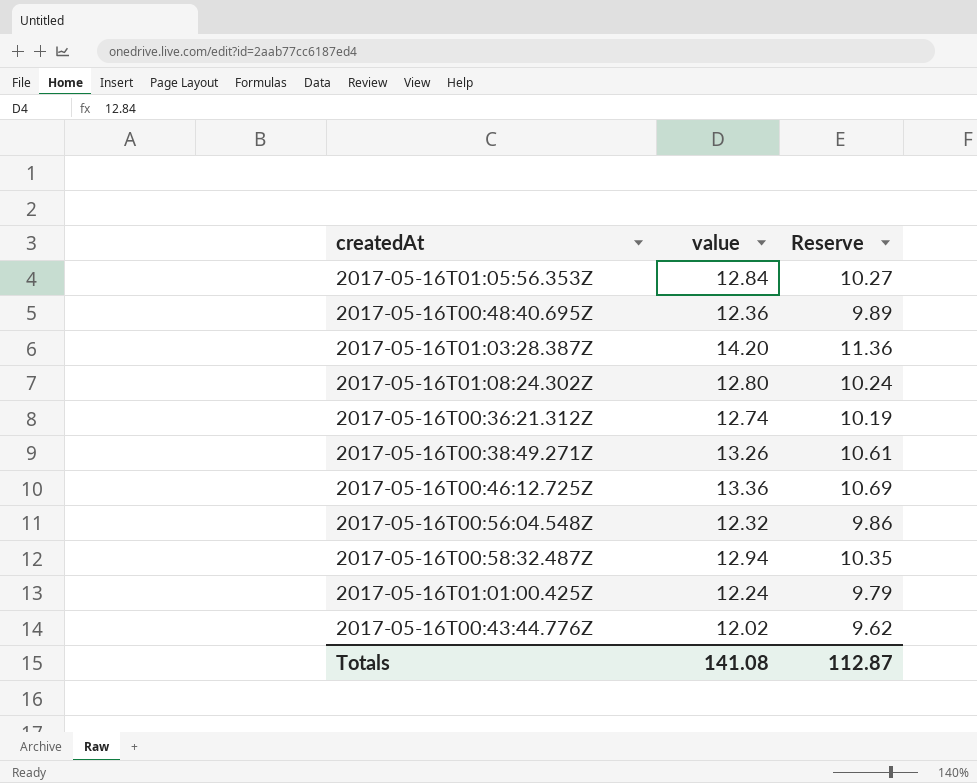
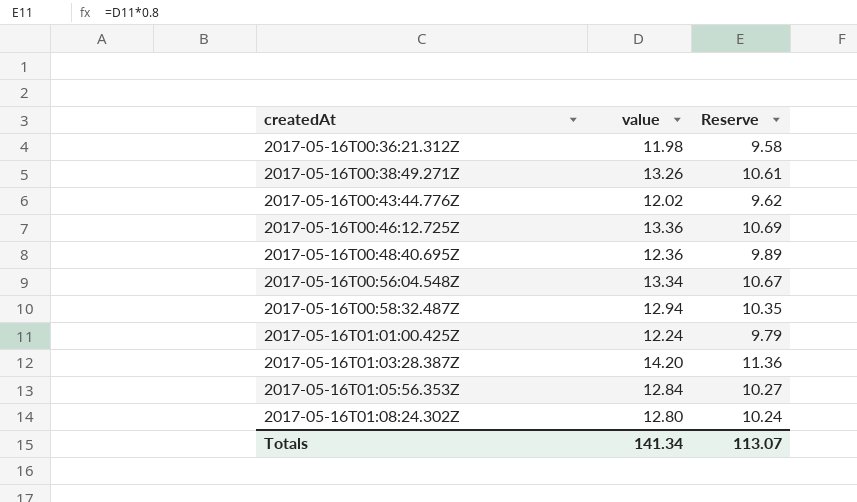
row order: none -> createdAt ascending
2017-05-16T00:36:21.312Z | value: 12.74 -> 11.98
2017-05-16T00:36:21.312Z | Reserve: 10.19 -> 9.58
2017-05-16T00:56:04.548Z | value: 12.32 -> 13.34
2017-05-16T00:56:04.548Z | Reserve: 9.86 -> 10.67
Totals | value: 141.08 -> 141.34
Totals | Reserve: 112.87 -> 113.07

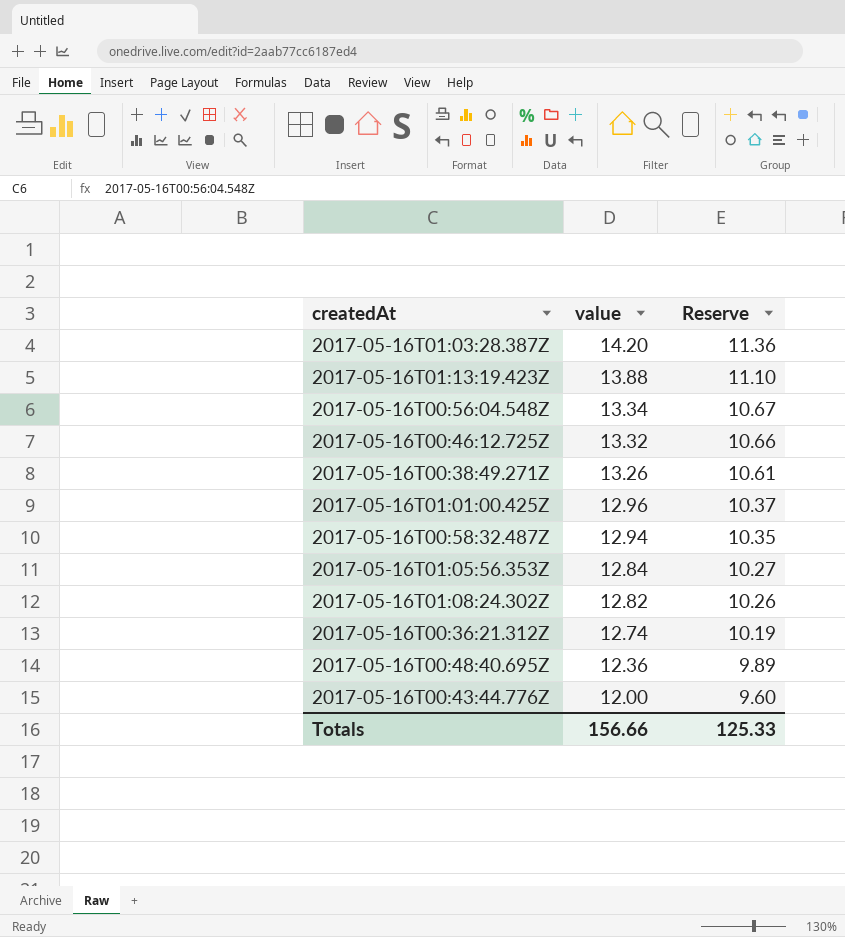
row order: createdAt ascending -> value descending
row 2017-05-16T01:13:19.423Z: none -> 13.88 | 11.10
2017-05-16T00:46:12.725Z | value: 13.36 -> 13.32
2017-05-16T00:46:12.725Z | Reserve: 10.69 -> 10.66
2017-05-16T01:01:00.425Z | value: 12.24 -> 12.96
2017-05-16T01:01:00.425Z | Reserve: 9.79 -> 10.37
2017-05-16T01:08:24.302Z | value: 12.80 -> 12.82
2017-05-16T01:08:24.302Z | Reserve: 10.24 -> 10.26
2017-05-16T00:36:21.312Z | value: 11.98 -> 12.74
2017-05-16T00:36:21.312Z | Reserve: 9.58 -> 10.19
2017-05-16T00:43:44.776Z | value: 12.02 -> 12.00
2017-05-16T00:43:44.776Z | Reserve: 9.62 -> 9.60
Totals | value: 141.34 -> 156.66
Totals | Reserve: 113.07 -> 125.33

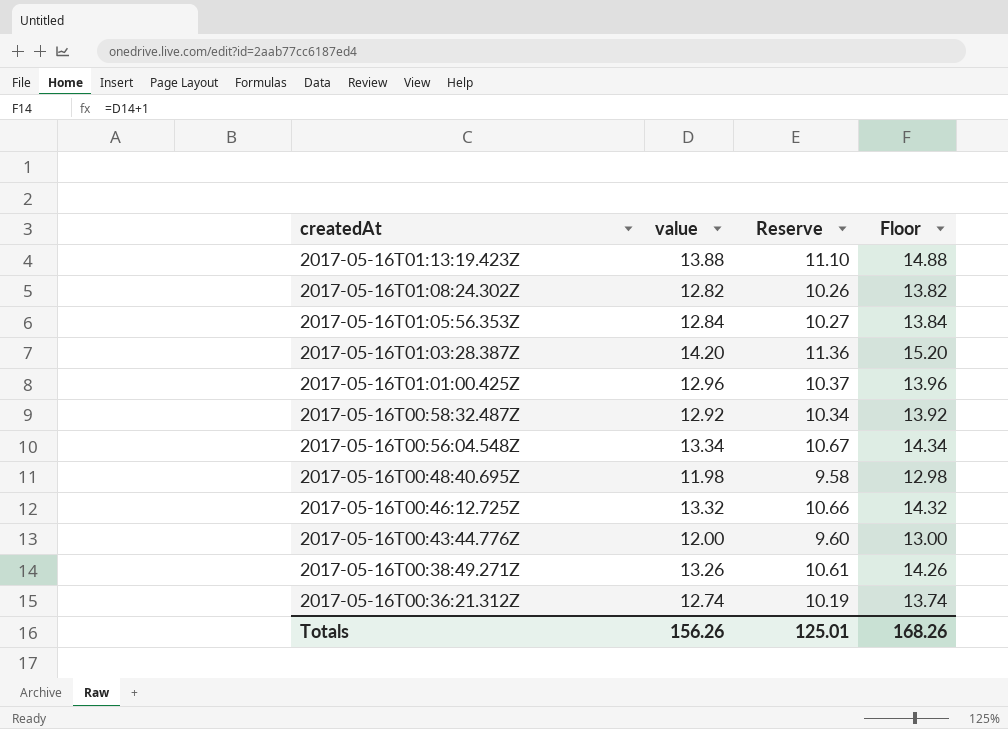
row order: value descending -> createdAt descending
column Floor | formula: none -> [value] + 1
2017-05-16T00:58:32.487Z | value: 12.94 -> 12.92
2017-05-16T00:58:32.487Z | Reserve: 10.35 -> 10.34
2017-05-16T00:48:40.695Z | value: 12.36 -> 11.98
2017-05-16T00:48:40.695Z | Reserve: 9.89 -> 9.58
Totals | value: 156.66 -> 156.26
Totals | Reserve: 125.33 -> 125.01

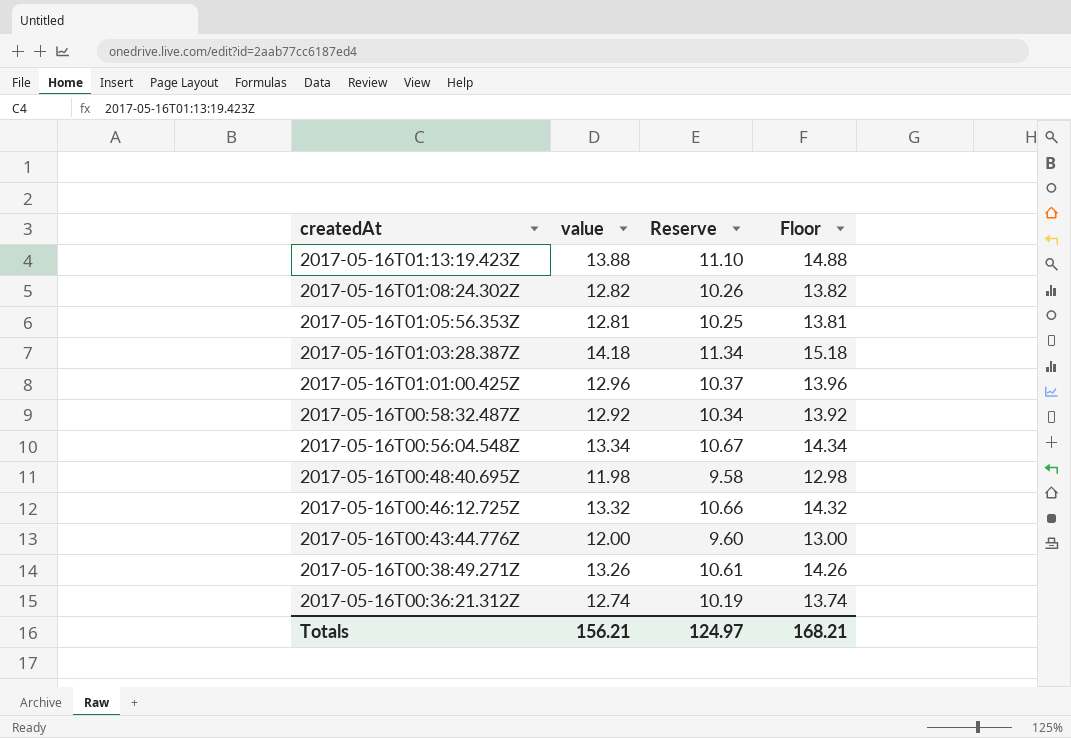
2017-05-16T01:05:56.353Z | value: 12.84 -> 12.81
2017-05-16T01:05:56.353Z | Reserve: 10.27 -> 10.25
2017-05-16T01:05:56.353Z | Floor: 13.84 -> 13.81
2017-05-16T01:03:28.387Z | value: 14.20 -> 14.18
2017-05-16T01:03:28.387Z | Reserve: 11.36 -> 11.34
2017-05-16T01:03:28.387Z | Floor: 15.20 -> 15.18
Totals | value: 156.26 -> 156.21
Totals | Reserve: 125.01 -> 124.97
Totals | Floor: 168.26 -> 168.21

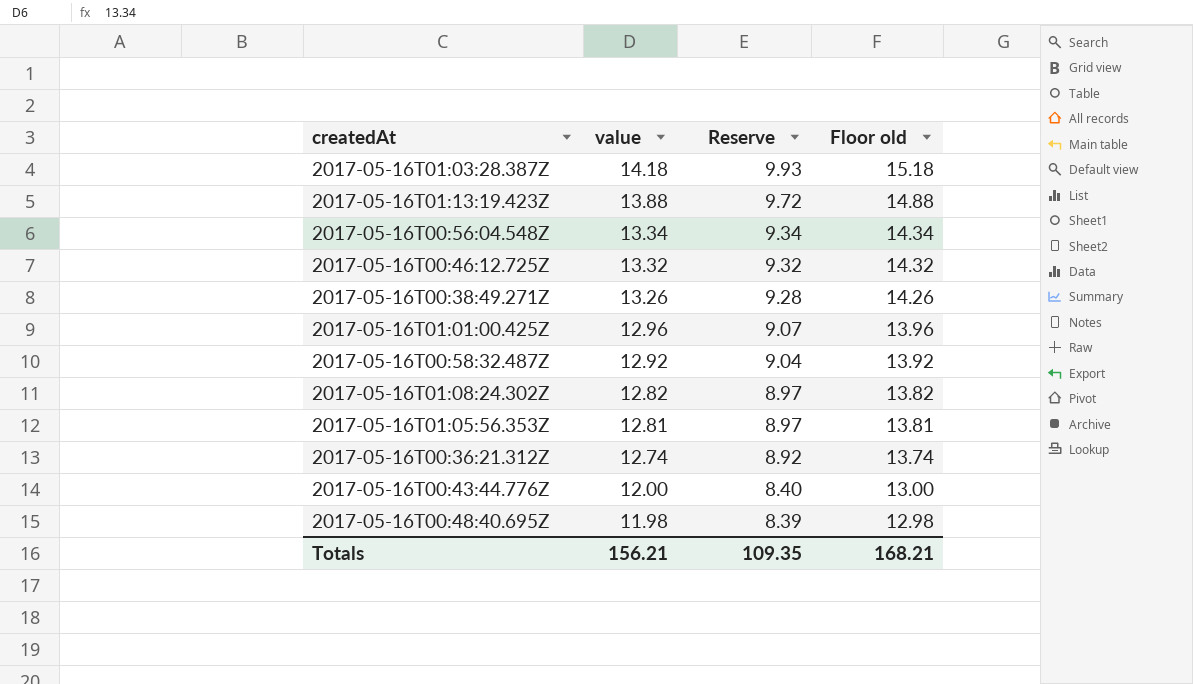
row order: createdAt descending -> value descending
column Reserve | formula: [value] * 0.8 -> [value] * 0.7
column name: Floor -> Floor old
Totals | Reserve: 124.97 -> 109.35

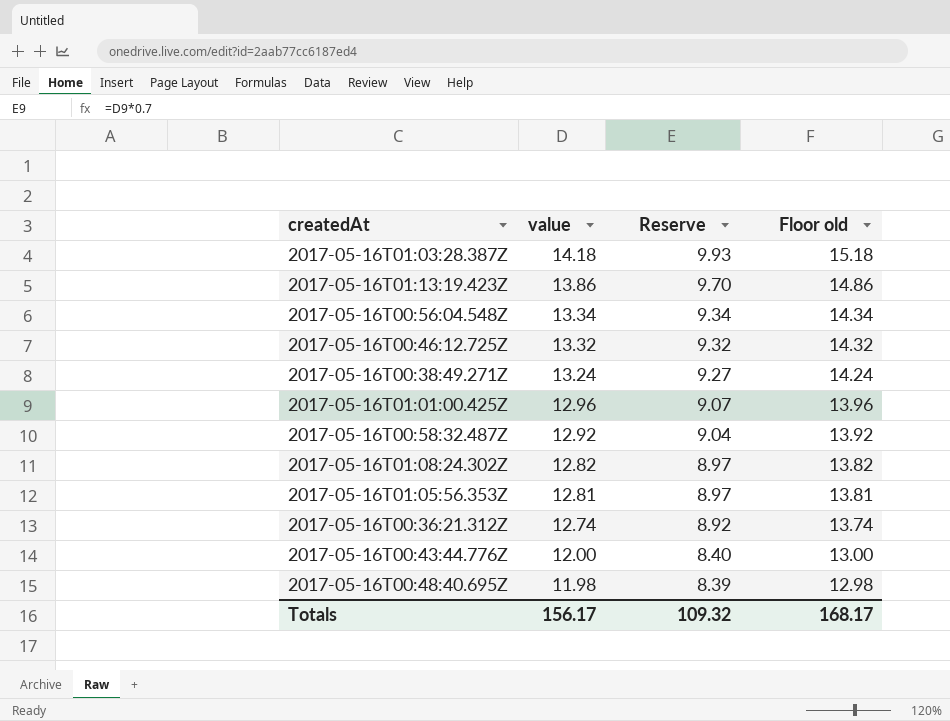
2017-05-16T01:13:19.423Z | value: 13.88 -> 13.86
2017-05-16T01:13:19.423Z | Reserve: 9.72 -> 9.70
2017-05-16T01:13:19.423Z | Floor old: 14.88 -> 14.86
2017-05-16T00:38:49.271Z | value: 13.26 -> 13.24
2017-05-16T00:38:49.271Z | Reserve: 9.28 -> 9.27
2017-05-16T00:38:49.271Z | Floor old: 14.26 -> 14.24
Totals | value: 156.21 -> 156.17
Totals | Reserve: 109.35 -> 109.32
Totals | Floor old: 168.21 -> 168.17

